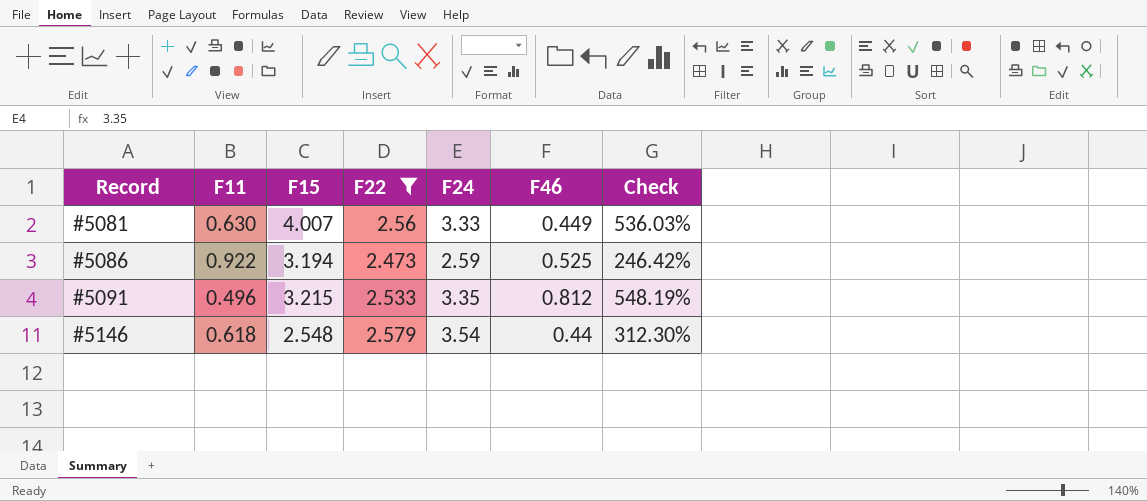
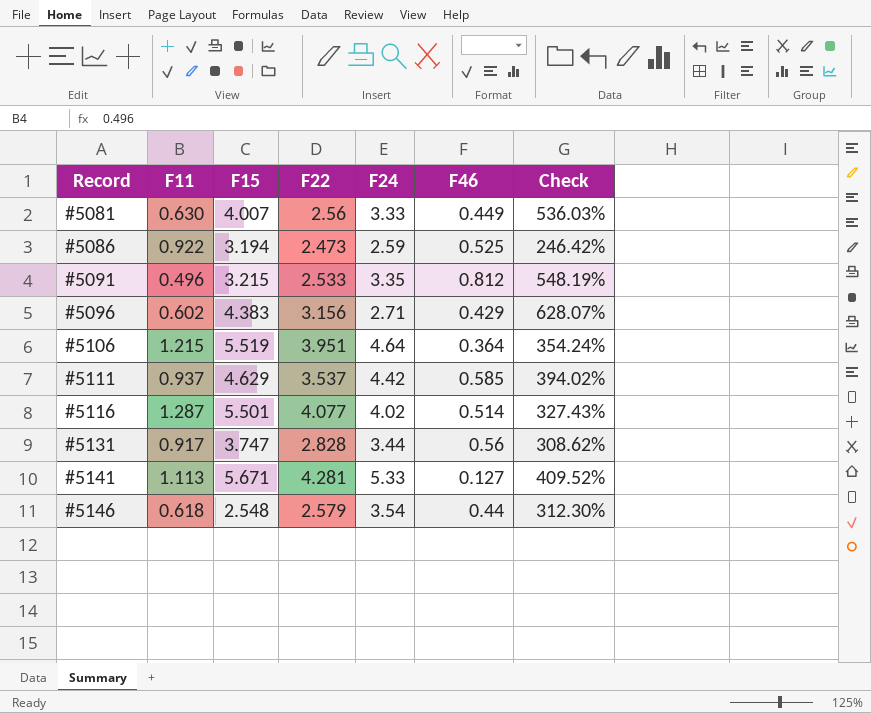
filter: F22 <= 2.579 -> none

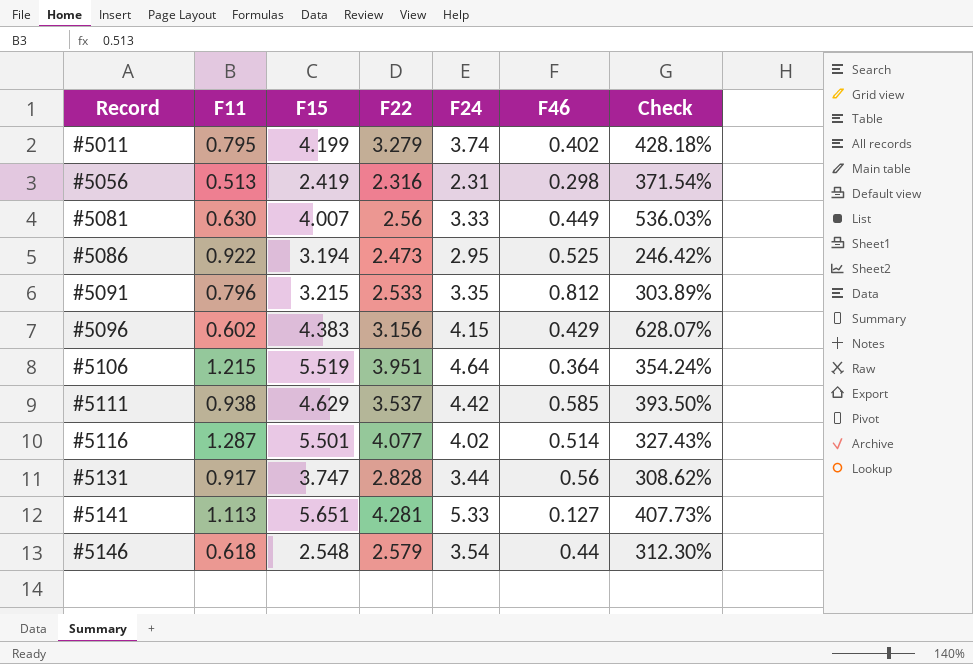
row #5011: none -> 0.795 | 4.199 | 3.279 | 3.74 | 0.402 | 428.18%
row #5056: none -> 0.513 | 2.419 | 2.316 | 2.31 | 0.298 | 371.54%
#5086 | F24: 2.59 -> 2.95
#5091 | F11: 0.496 -> 0.796
#5091 | Check: 548.19% -> 303.89%
#5096 | F24: 2.71 -> 4.15
#5111 | F11: 0.937 -> 0.938
#5111 | Check: 394.02% -> 393.50%
#5141 | F15: 5.671 -> 5.651
#5141 | Check: 409.52% -> 407.73%

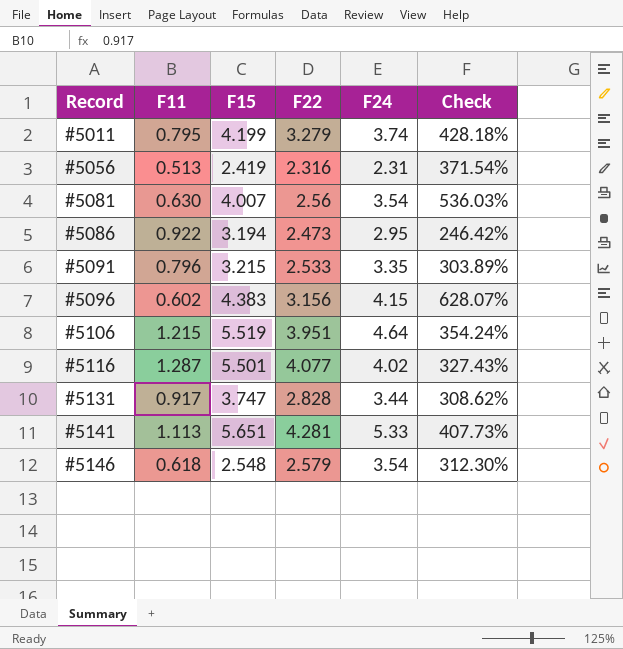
column F46 | position: 6 -> none
row #5111: 0.938 | 4.629 | 3.537 | 4.42 | 0.585 | 393.50% -> none
#5081 | F24: 3.33 -> 3.54

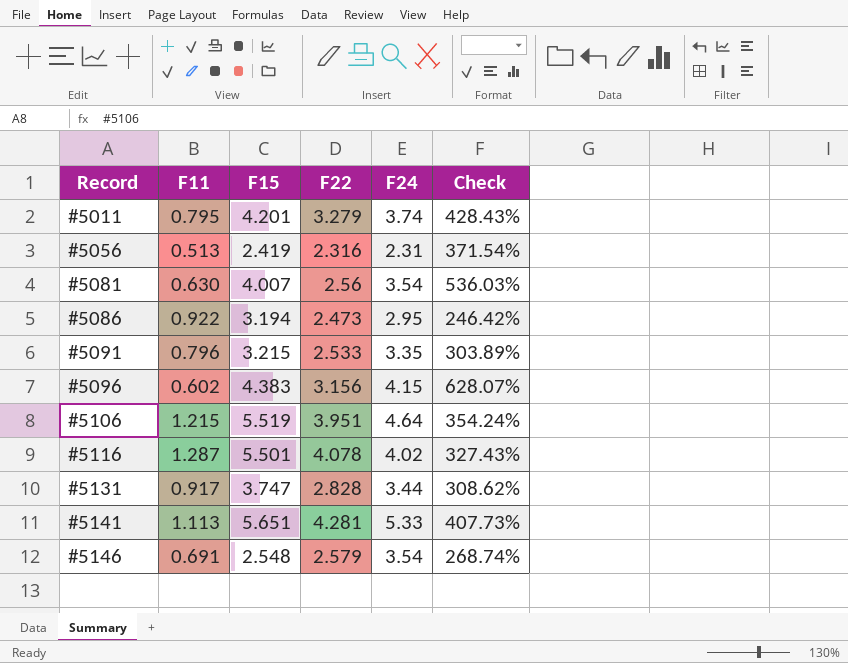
#5011 | F15: 4.199 -> 4.201
#5011 | Check: 428.18% -> 428.43%
#5116 | F22: 4.077 -> 4.078
#5146 | F11: 0.618 -> 0.691
#5146 | Check: 312.30% -> 268.74%

